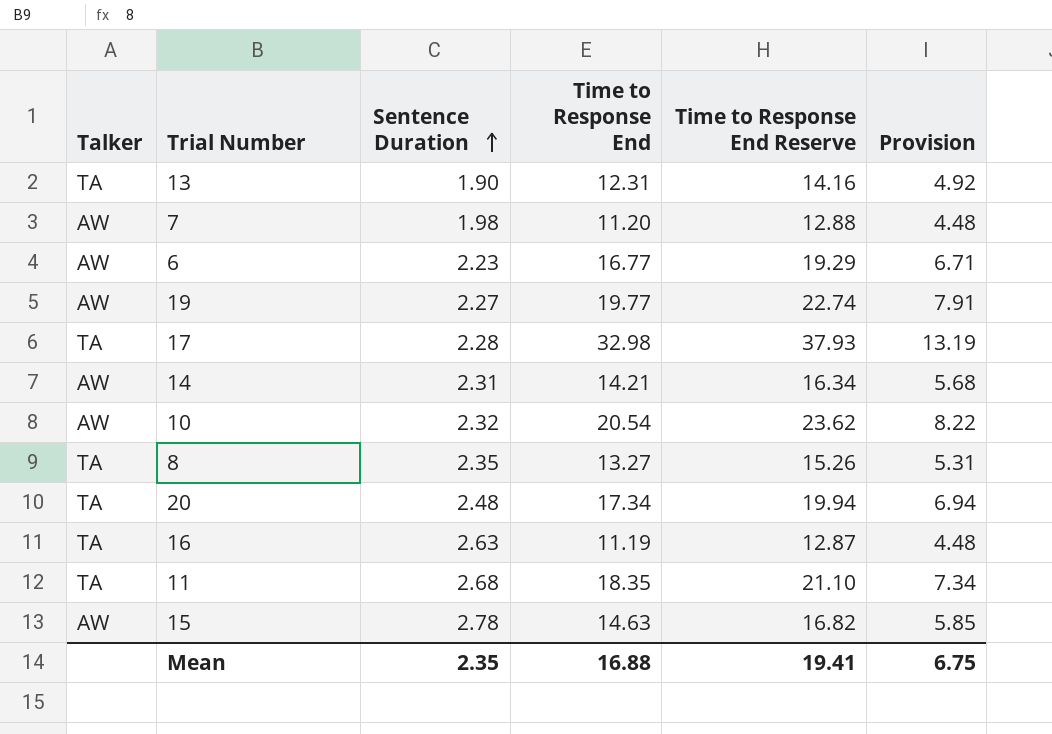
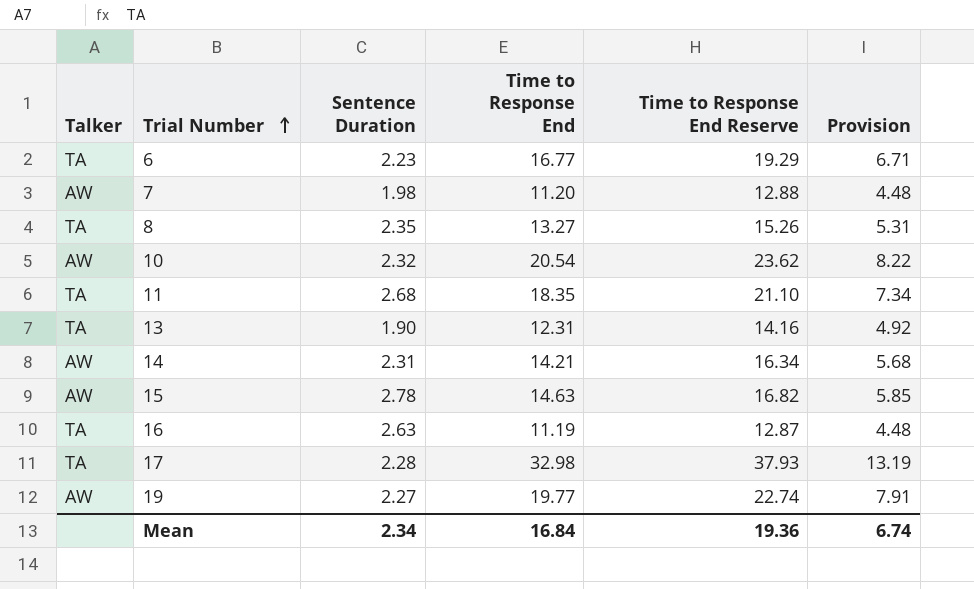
row order: Sentence Duration ascending -> Trial Number ascending
row 20: TA | 2.48 | 17.34 | 19.94 | 6.94 -> none
6 | Talker: AW -> TA
Mean | Sentence Duration: 2.35 -> 2.34
Mean | Time to Response End: 16.88 -> 16.84
Mean | Time to Response End Reserve: 19.41 -> 19.36
Mean | Provision: 6.75 -> 6.74

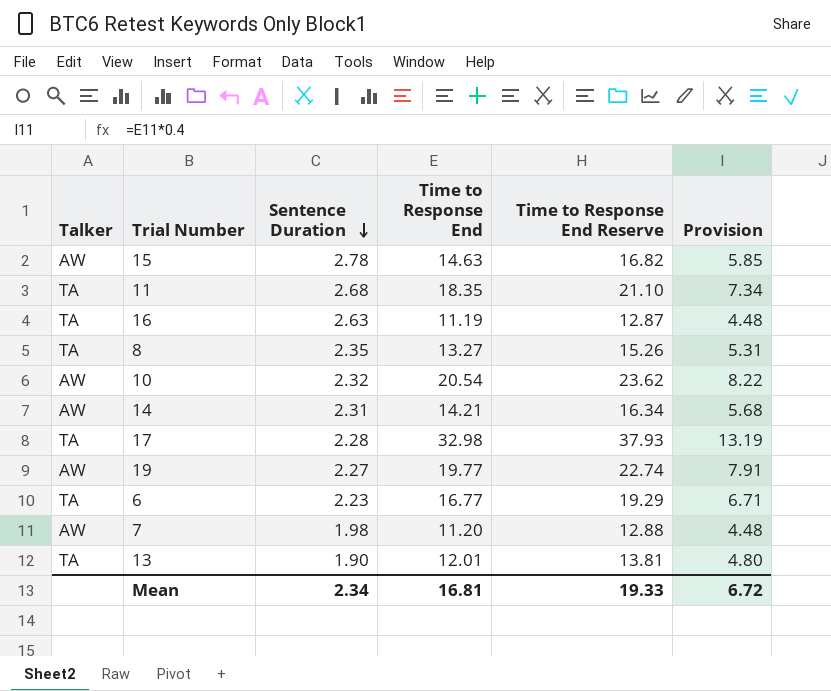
row order: Trial Number ascending -> Sentence Duration descending
13 | Time to Response End: 12.31 -> 12.01
13 | Time to Response End Reserve: 14.16 -> 13.81
13 | Provision: 4.92 -> 4.80
Mean | Time to Response End: 16.84 -> 16.81
Mean | Time to Response End Reserve: 19.36 -> 19.33
Mean | Provision: 6.74 -> 6.72

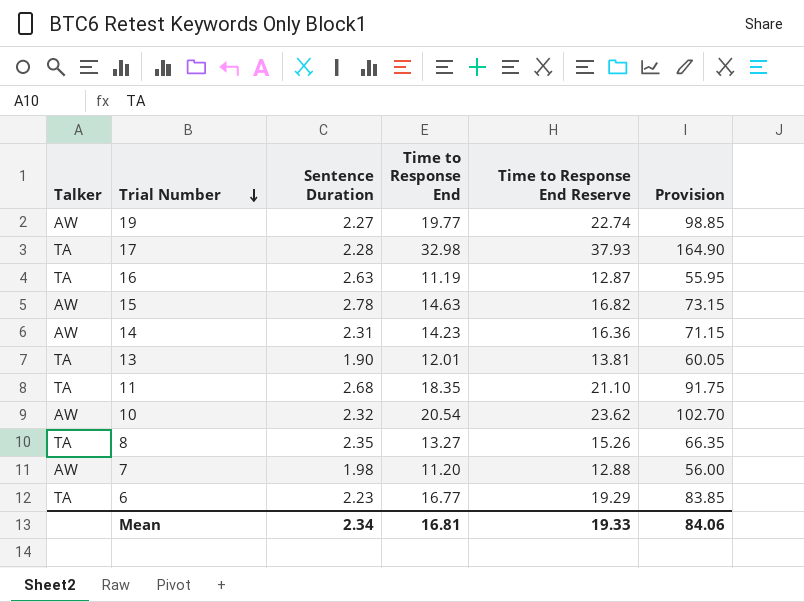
row order: Sentence Duration descending -> Trial Number descending
column Provision | formula: [Time to Response End] * 0.4 -> [Time to Response End] * 5
14 | Time to Response End: 14.21 -> 14.23
14 | Time to Response End Reserve: 16.34 -> 16.36
Mean | Provision: 6.72 -> 84.06

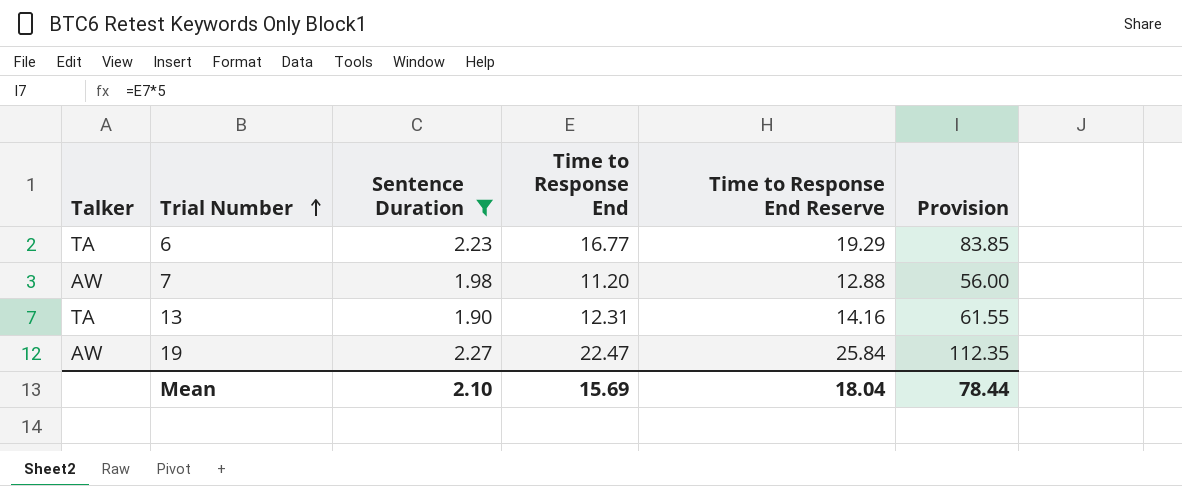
filter: none -> Sentence Duration <= 2.27
row order: Trial Number descending -> Trial Number ascending
13 | Time to Response End: 12.01 -> 12.31
13 | Time to Response End Reserve: 13.81 -> 14.16
13 | Provision: 60.05 -> 61.55
19 | Time to Response End: 19.77 -> 22.47
19 | Time to Response End Reserve: 22.74 -> 25.84
19 | Provision: 98.85 -> 112.35
Mean | Sentence Duration: 2.34 -> 2.10
Mean | Time to Response End: 16.81 -> 15.69
Mean | Time to Response End Reserve: 19.33 -> 18.04
Mean | Provision: 84.06 -> 78.44

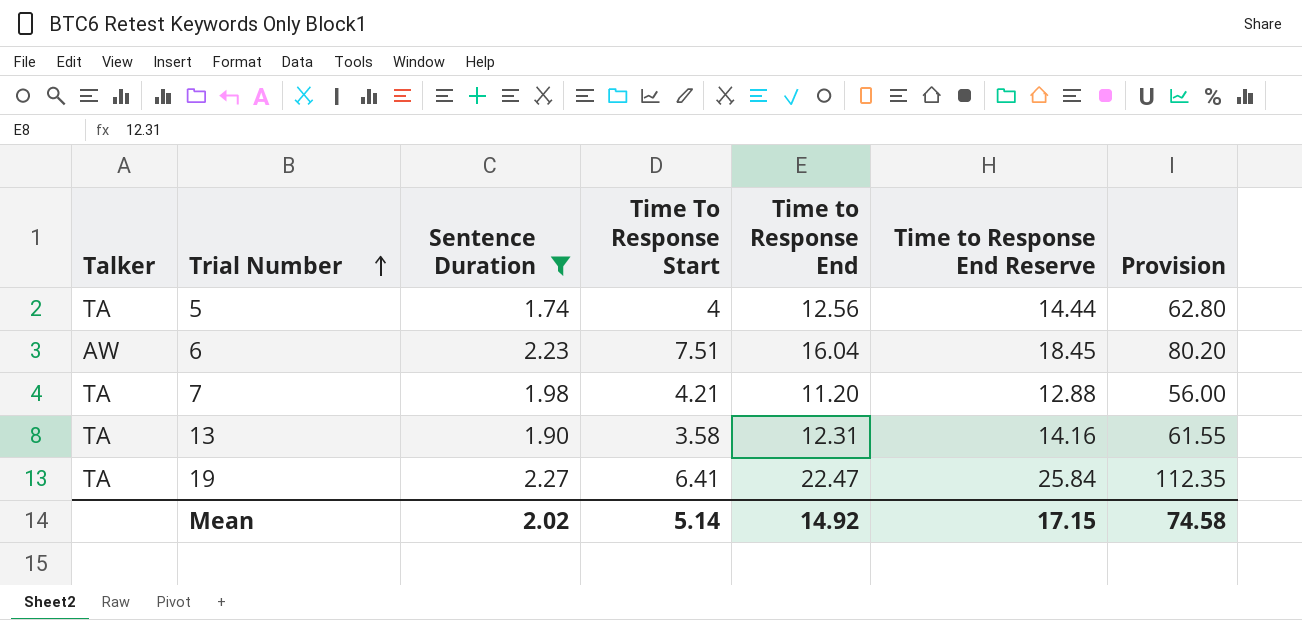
column Time To Response Start | position: none -> 4
row 5: none -> TA | 1.74 | 4 | 12.56 | 14.44 | 62.80
6 | Talker: TA -> AW
6 | Time to Response End: 16.77 -> 16.04
6 | Time to Response End Reserve: 19.29 -> 18.45
6 | Provision: 83.85 -> 80.20
7 | Talker: AW -> TA
19 | Talker: AW -> TA
Mean | Sentence Duration: 2.10 -> 2.02
Mean | Time to Response End: 15.69 -> 14.92
Mean | Time to Response End Reserve: 18.04 -> 17.15
Mean | Provision: 78.44 -> 74.58

